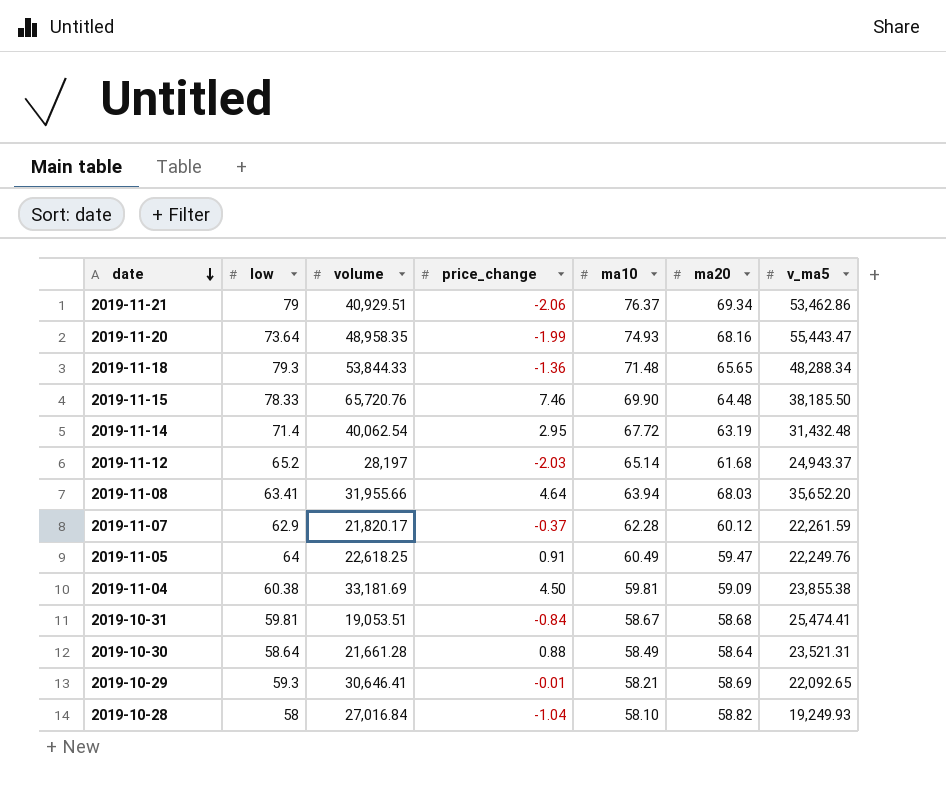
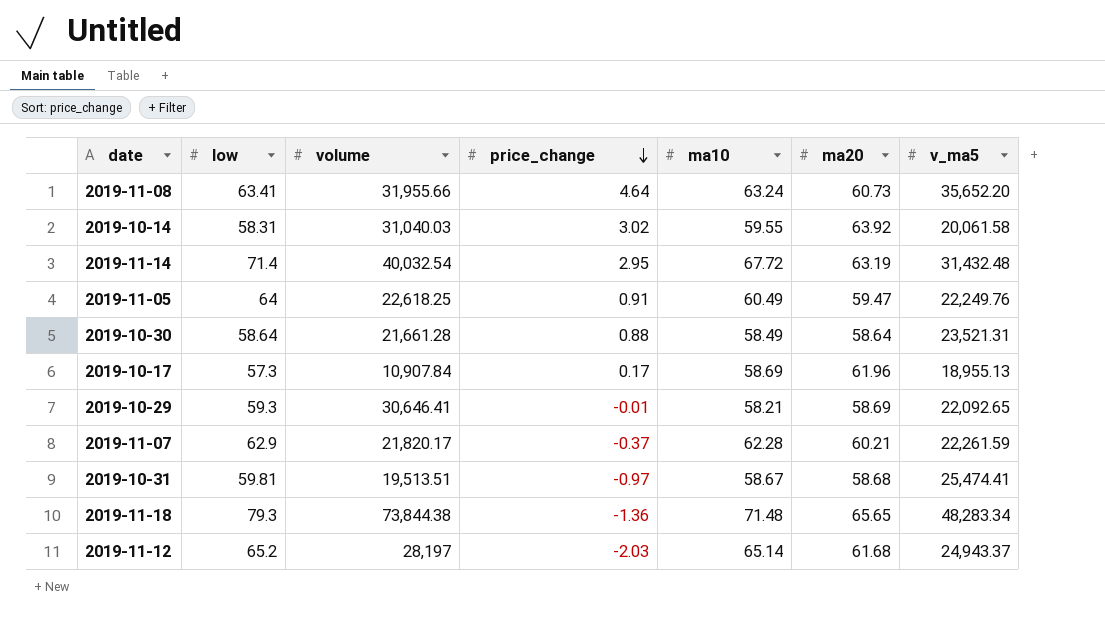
row order: date descending -> price_change descending
row 2019-11-21: 79 | 40,929.51 | -2.06 | 76.37 | 69.34 | 53,462.86 -> none
row 2019-11-20: 73.64 | 48,958.35 | -1.99 | 74.93 | 68.16 | 55,443.47 -> none
row 2019-11-15: 78.33 | 65,720.76 | 7.46 | 69.90 | 64.48 | 38,185.50 -> none
row 2019-11-04: 60.38 | 33,181.69 | 4.50 | 59.81 | 59.09 | 23,855.38 -> none
row 2019-10-28: 58 | 27,016.84 | -1.04 | 58.10 | 58.82 | 19,249.93 -> none
2019-11-08 | ma10: 63.94 -> 63.24
2019-11-08 | ma20: 68.03 -> 60.73
row 2019-10-14: none -> 58.31 | 31,040.03 | 3.02 | 59.55 | 63.92 | 20,061.58
2019-11-14 | volume: 40,062.54 -> 40,032.54
row 2019-10-17: none -> 57.3 | 10,907.84 | 0.17 | 58.69 | 61.96 | 18,955.13
2019-11-07 | ma20: 60.12 -> 60.21
2019-10-31 | volume: 19,053.51 -> 19,513.51
2019-10-31 | price_change: -0.84 -> -0.97
2019-11-18 | volume: 53,844.33 -> 73,844.38
2019-11-18 | v_ma5: 48,288.34 -> 48,283.34

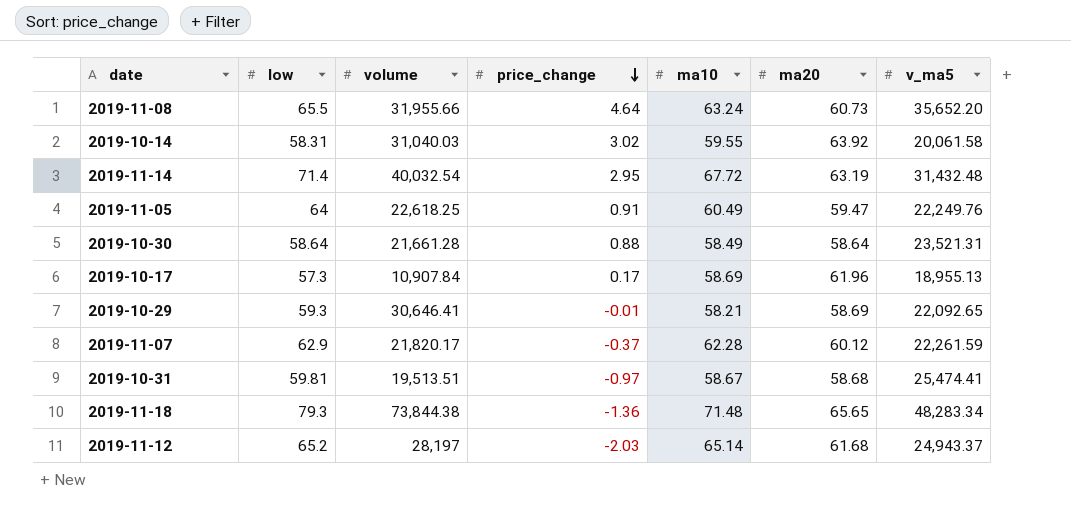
2019-11-08 | low: 63.41 -> 65.5
2019-11-07 | ma20: 60.21 -> 60.12

